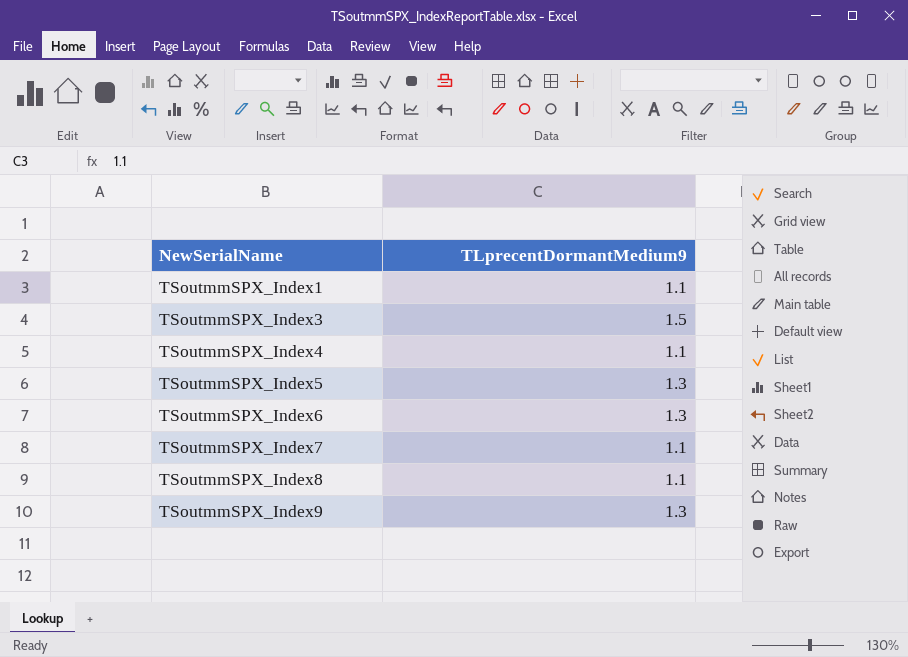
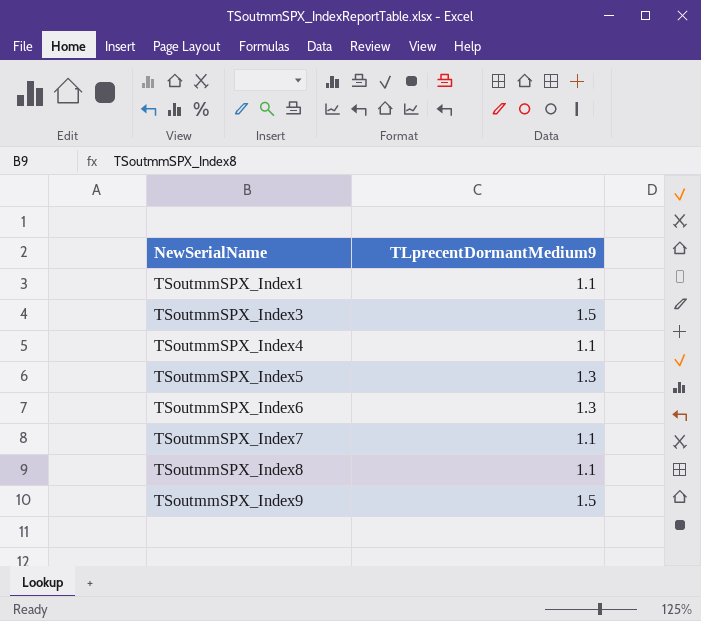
TSoutmmSPX_Index9 | TLprecentDormantMedium9: 1.3 -> 1.5

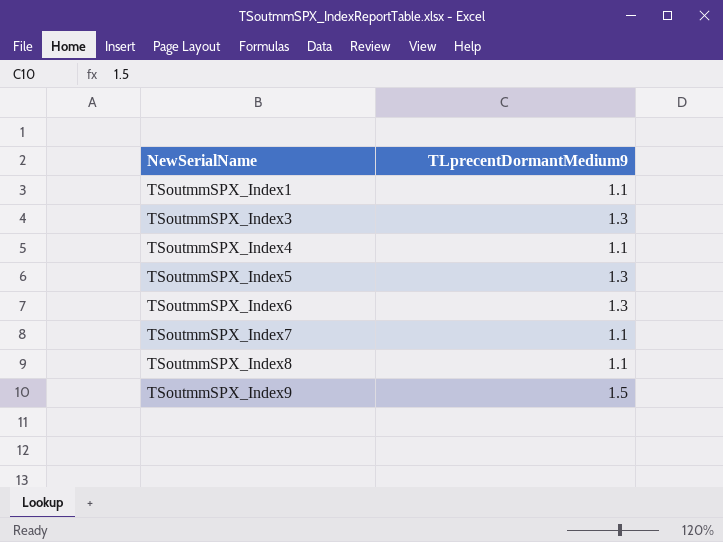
TSoutmmSPX_Index3 | TLprecentDormantMedium9: 1.5 -> 1.3

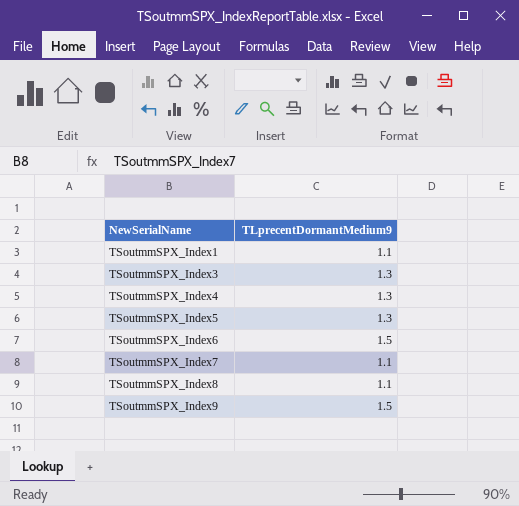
TSoutmmSPX_Index4 | TLprecentDormantMedium9: 1.1 -> 1.3
TSoutmmSPX_Index6 | TLprecentDormantMedium9: 1.3 -> 1.5

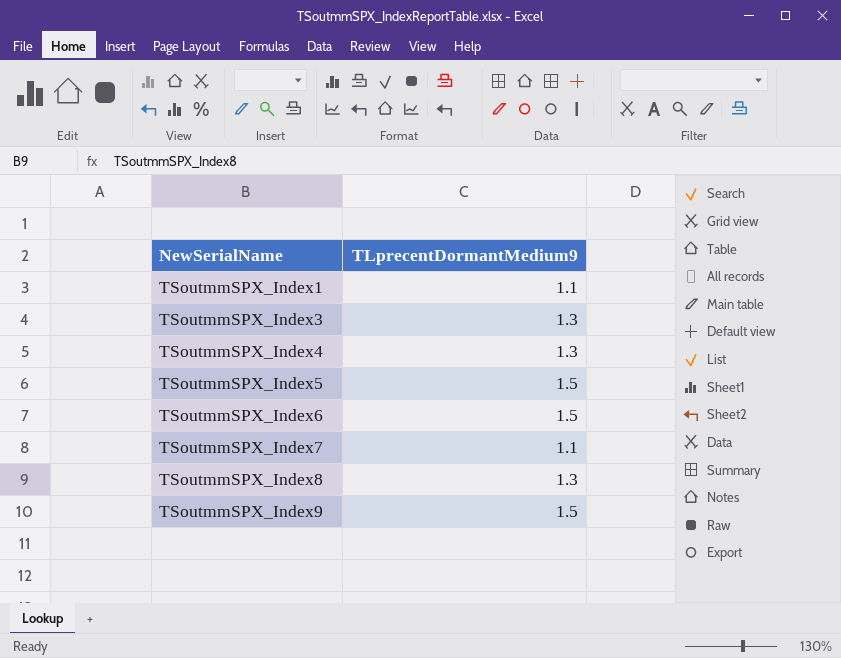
TSoutmmSPX_Index5 | TLprecentDormantMedium9: 1.3 -> 1.5
TSoutmmSPX_Index8 | TLprecentDormantMedium9: 1.1 -> 1.3

